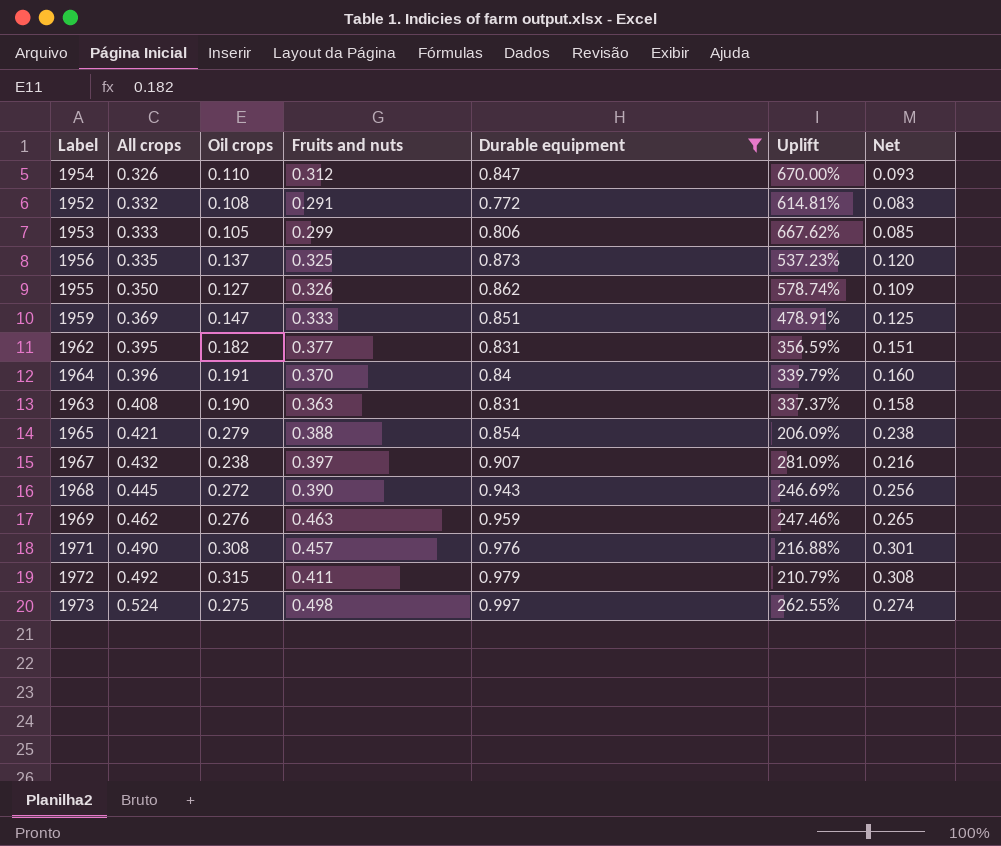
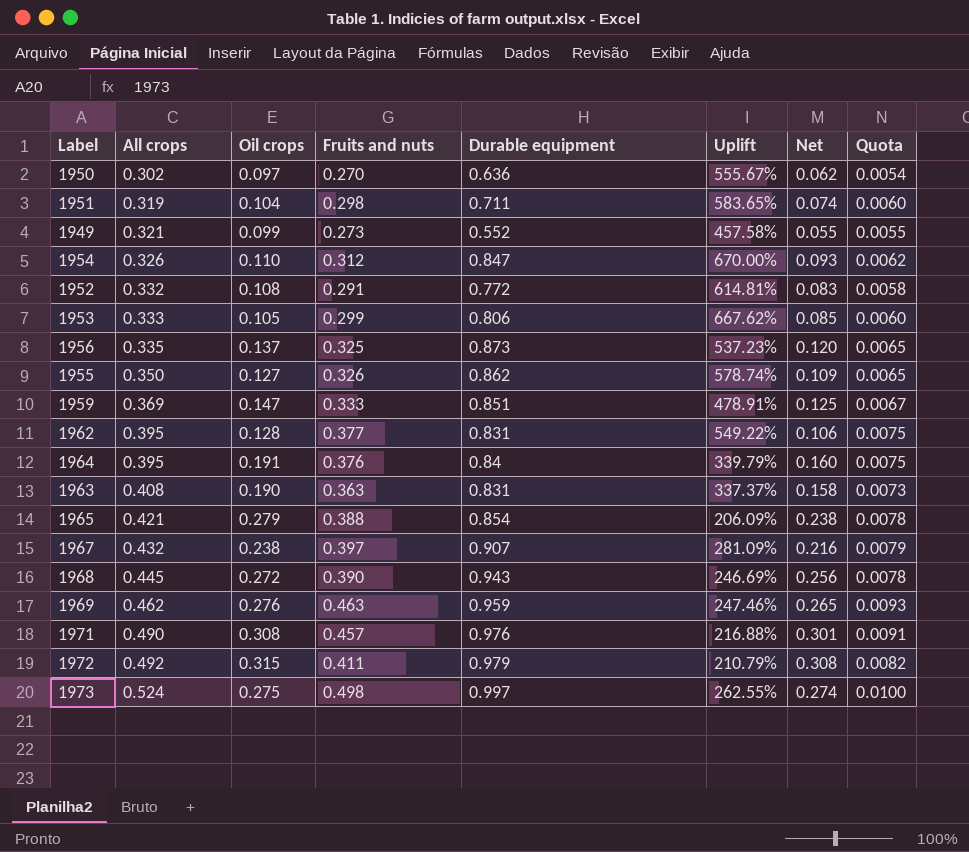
filter: Durable equipment >= 0.772 -> none
column Quota | formula: none -> [Fruits and nuts] * 0.02
1962 | Oil crops: 0.182 -> 0.128
1962 | Uplift: 356.59% -> 549.22%
1962 | Net: 0.151 -> 0.106
1964 | All crops: 0.396 -> 0.395
1964 | Fruits and nuts: 0.370 -> 0.376

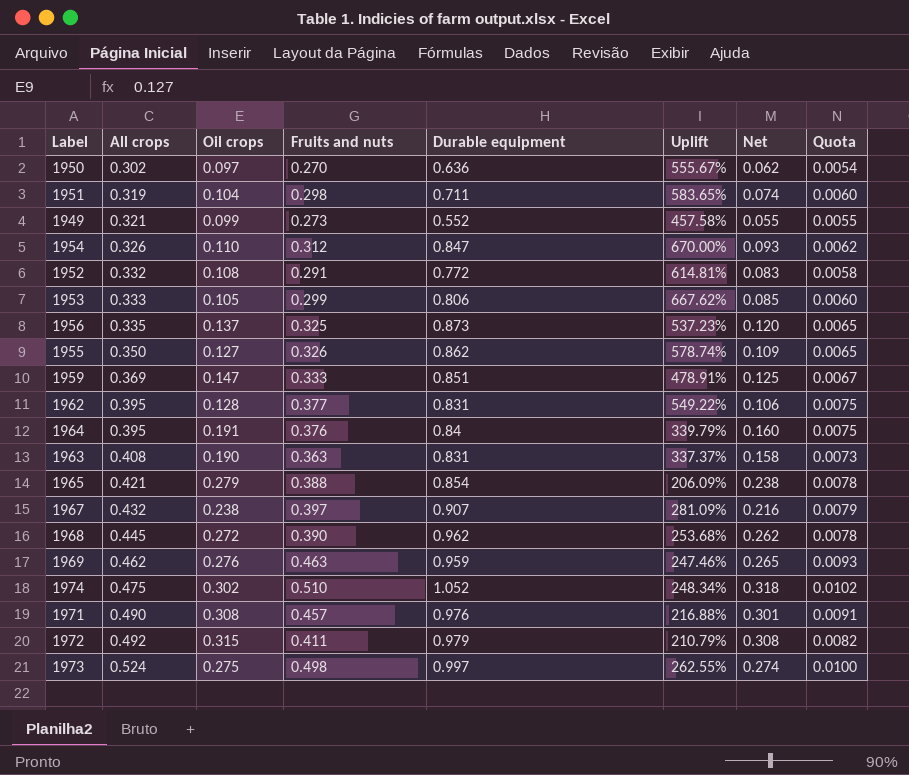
1968 | Durable equipment: 0.943 -> 0.962
1968 | Uplift: 246.69% -> 253.68%
1968 | Net: 0.256 -> 0.262
row 1974: none -> 0.475 | 0.302 | 0.510 | 1.052 | 248.34% | 0.318 | 0.0102

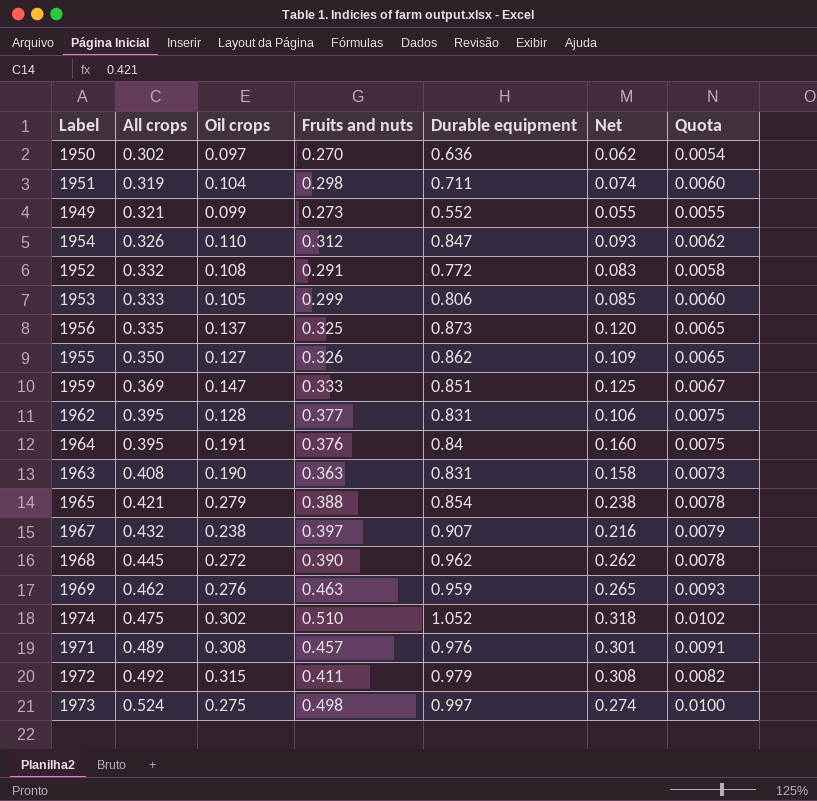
column Uplift | formula: ([Durable equipment] - [Oil crops]) / [Oil crops] -> none
1971 | All crops: 0.490 -> 0.489

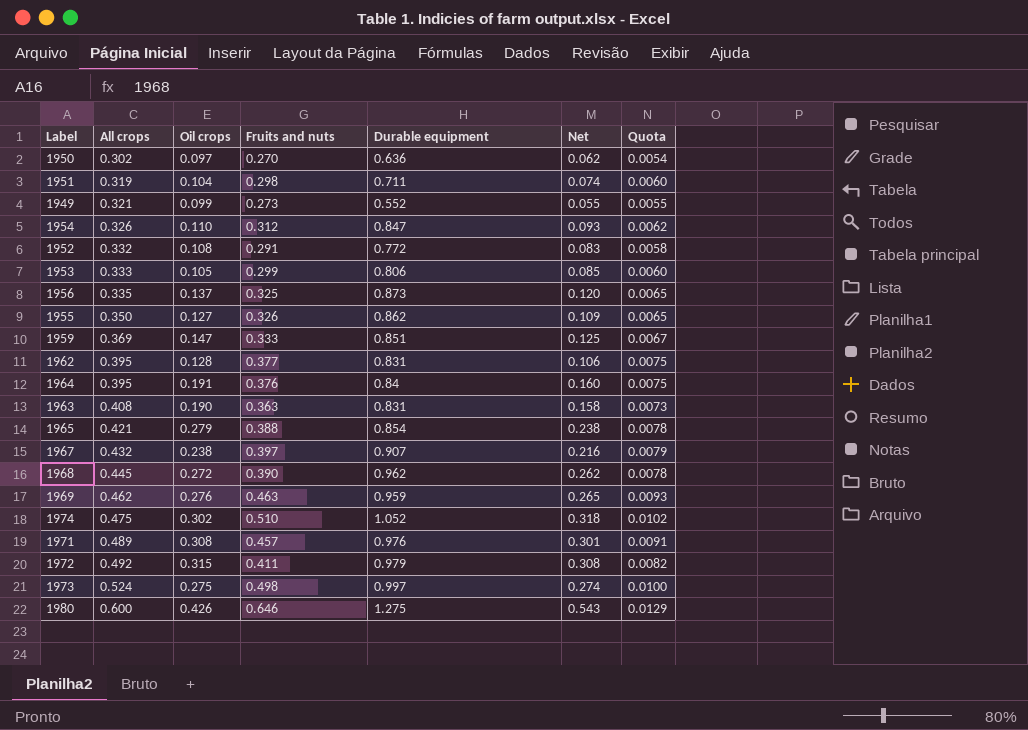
row 1980: none -> 0.600 | 0.426 | 0.646 | 1.275 | 0.543 | 0.0129

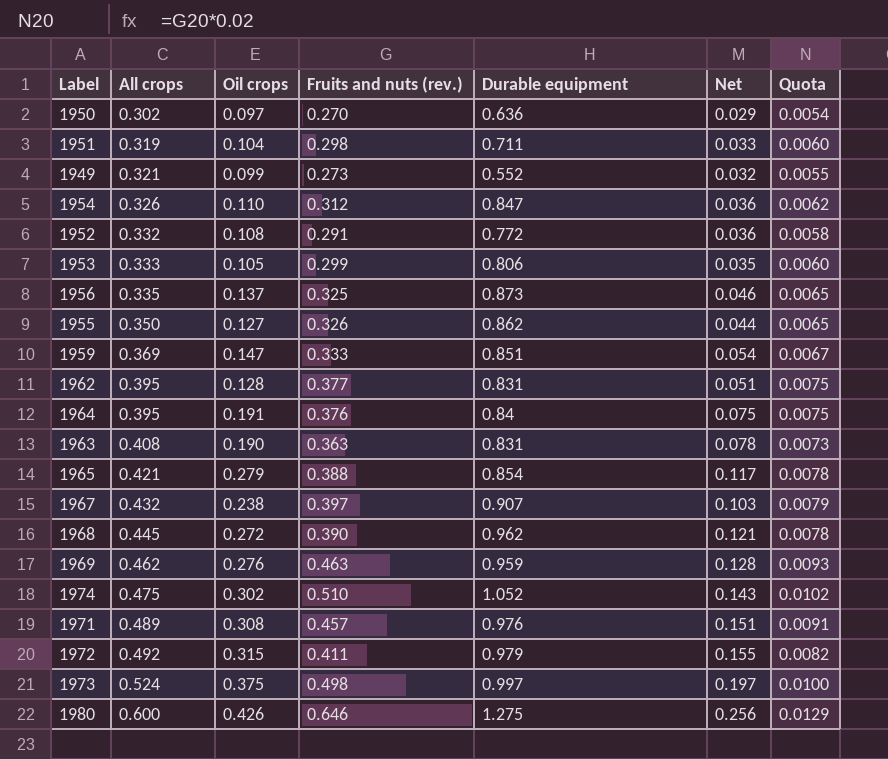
column name: Fruits and nuts -> Fruits and nuts (rev.)
column Net | formula: [Oil crops] * [Durable equipment] -> [All crops] * [Oil crops]
1973 | Oil crops: 0.275 -> 0.375

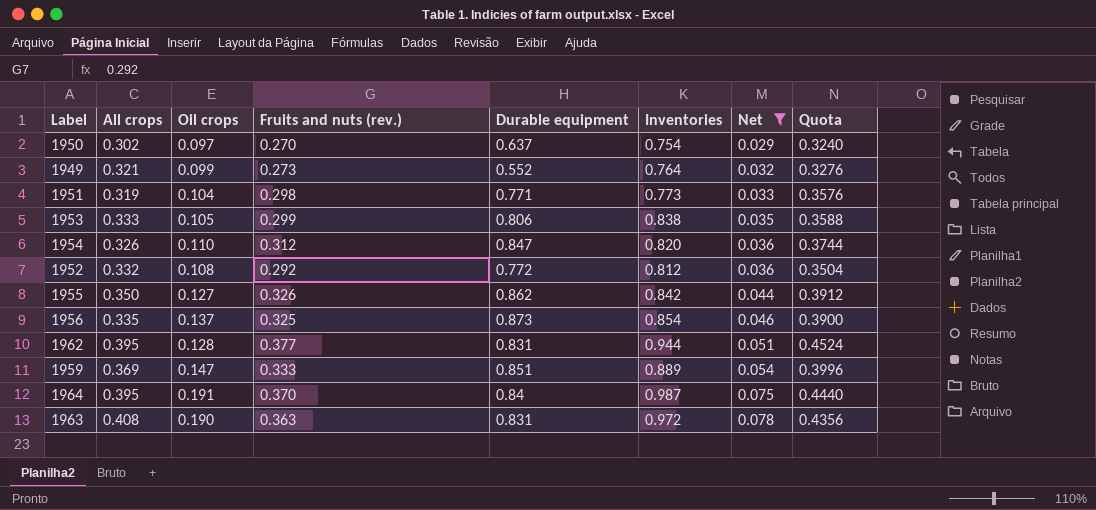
filter: none -> Net <= 0.078
row order: All crops ascending -> Net ascending
column Inventories | position: none -> 6
column Quota | formula: [Fruits and nuts (rev.)] * 0.02 -> [Fruits and nuts (rev.)] * 1.2
1950 | Durable equipment: 0.636 -> 0.637
1951 | Durable equipment: 0.711 -> 0.771
1952 | Fruits and nuts (rev.): 0.291 -> 0.292
1964 | Fruits and nuts (rev.): 0.376 -> 0.370

